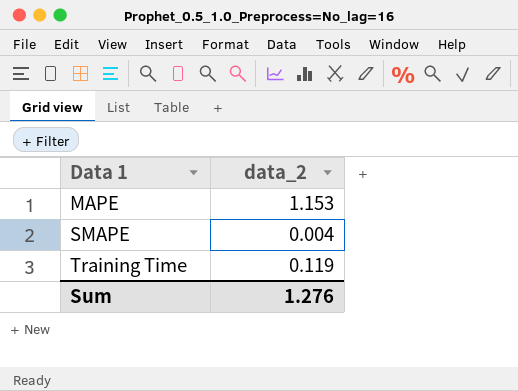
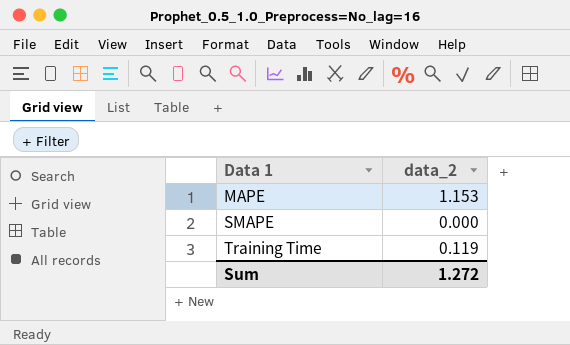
SMAPE | data_2: 0.004 -> 0.000
Sum | data_2: 1.276 -> 1.272

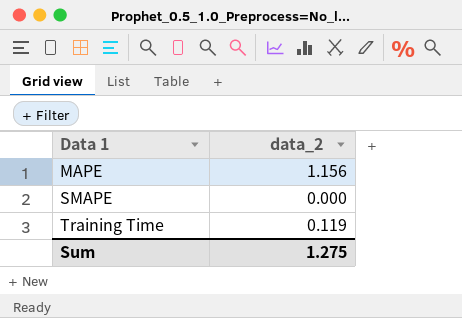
MAPE | data_2: 1.153 -> 1.156
Sum | data_2: 1.272 -> 1.275

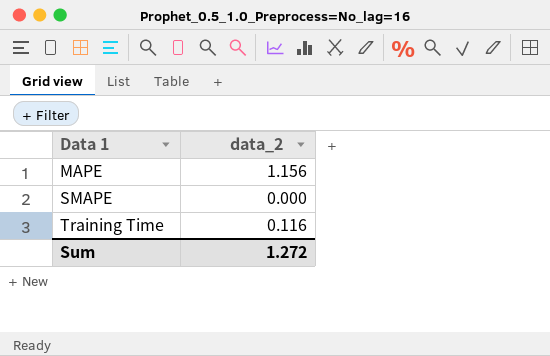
Training Time | data_2: 0.119 -> 0.116
Sum | data_2: 1.275 -> 1.272

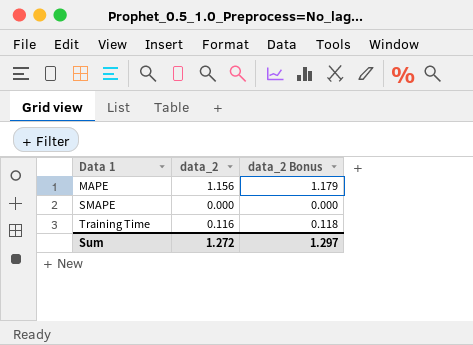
column data_2 Bonus | formula: none -> [data_2] * 1.02

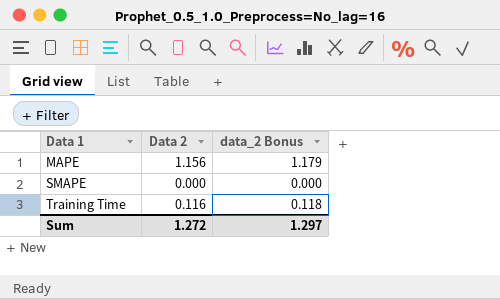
column name: data_2 -> Data 2

